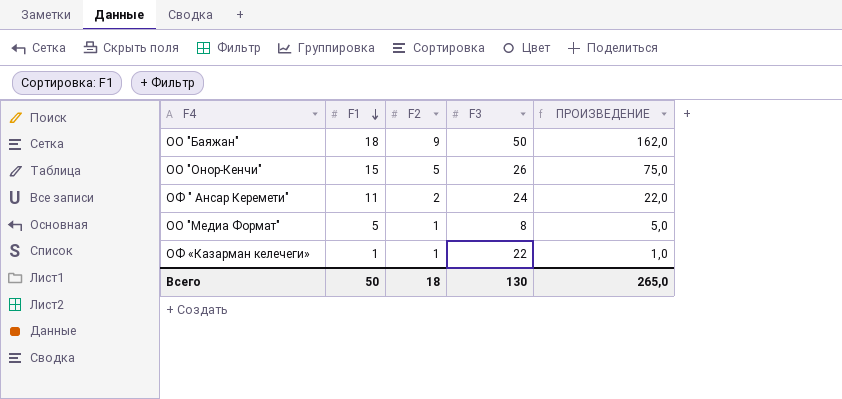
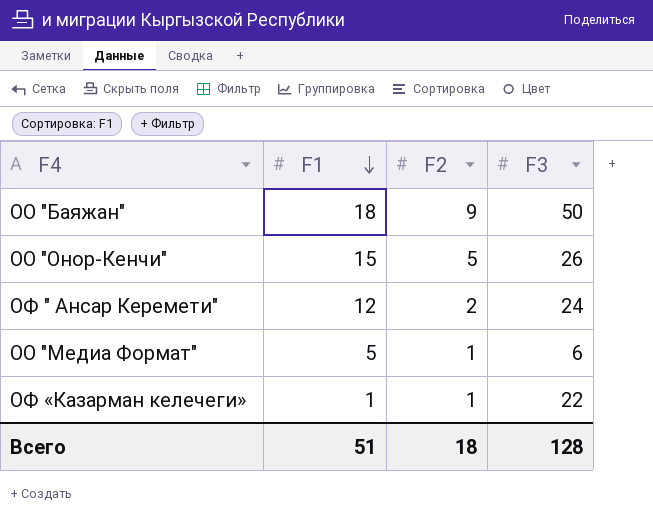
column ПРОИЗВЕДЕНИЕ | formula: [F1] * [F2] -> none
ОФ " Ансар Керемети" | F1: 11 -> 12
ОО "Медиа Формат" | F3: 8 -> 6
Всего | F1: 50 -> 51
Всего | F3: 130 -> 128

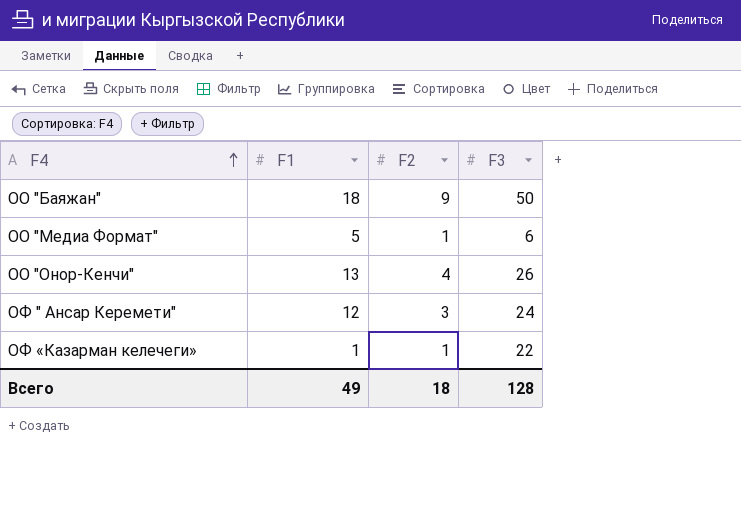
row order: F1 descending -> F4 ascending
ОО "Онор-Кенчи" | F1: 15 -> 13
ОО "Онор-Кенчи" | F2: 5 -> 4
ОФ " Ансар Керемети" | F2: 2 -> 3
Всего | F1: 51 -> 49

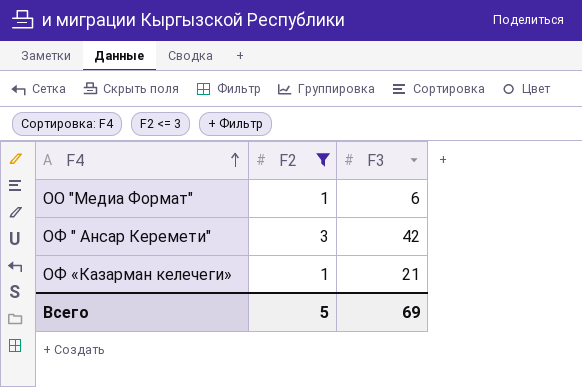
filter: none -> F2 <= 3
column F1 | position: 2 -> none
ОФ " Ансар Керемети" | F3: 24 -> 42
ОФ «Казарман келечеги» | F3: 22 -> 21
Всего | F2: 18 -> 5
Всего | F3: 128 -> 69

